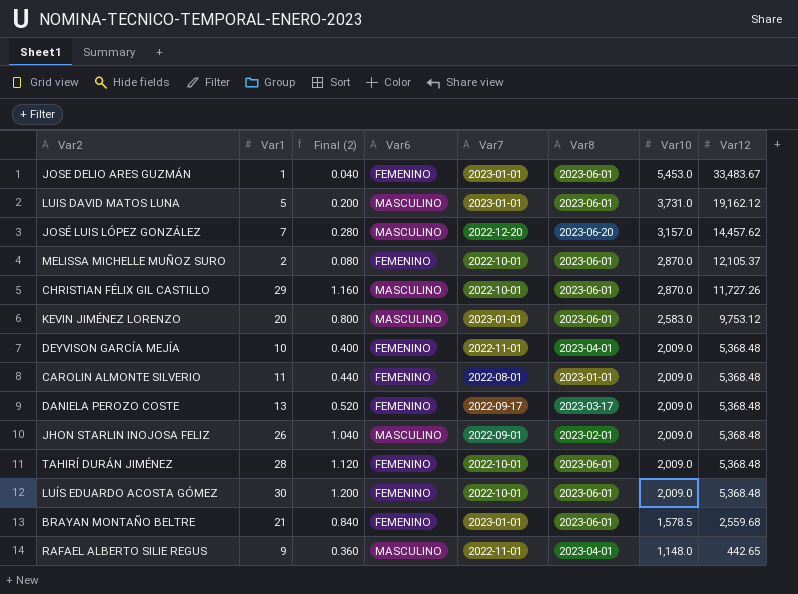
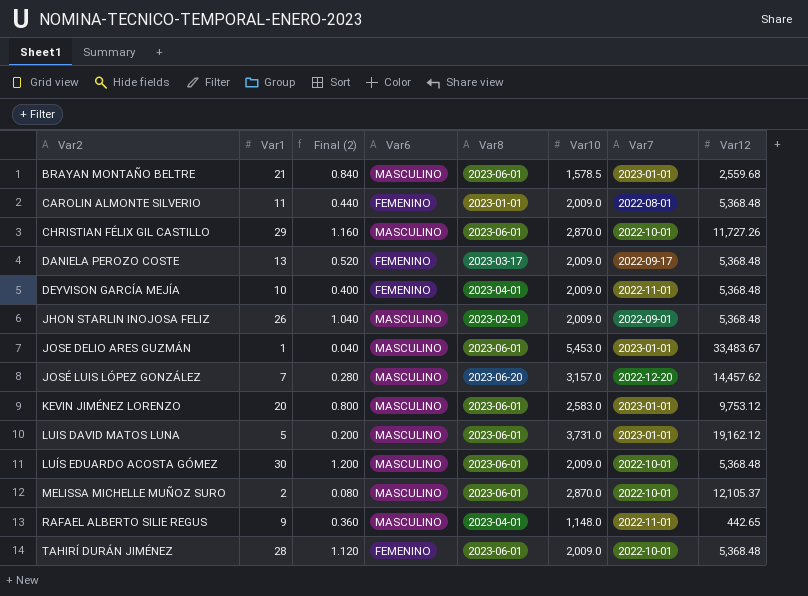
row order: Var10 descending -> Var2 ascending
column Var7 | position: 5 -> 7
BRAYAN MONTAÑO BELTRE | Var6: FEMENINO -> MASCULINO
JOSE DELIO ARES GUZMÁN | Var6: FEMENINO -> MASCULINO
LUÍS EDUARDO ACOSTA GÓMEZ | Var6: FEMENINO -> MASCULINO
MELISSA MICHELLE MUÑOZ SURO | Var6: FEMENINO -> MASCULINO

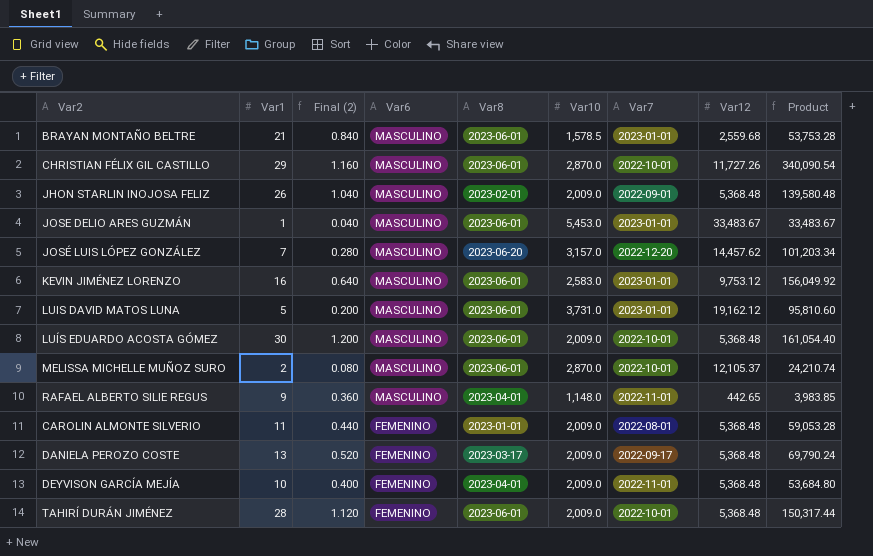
row order: Var2 ascending -> Var6 descending
column Product | formula: none -> [Var1] * [Var12]
KEVIN JIMÉNEZ LORENZO | Var1: 20 -> 16
KEVIN JIMÉNEZ LORENZO | Final (2): 0.800 -> 0.640

